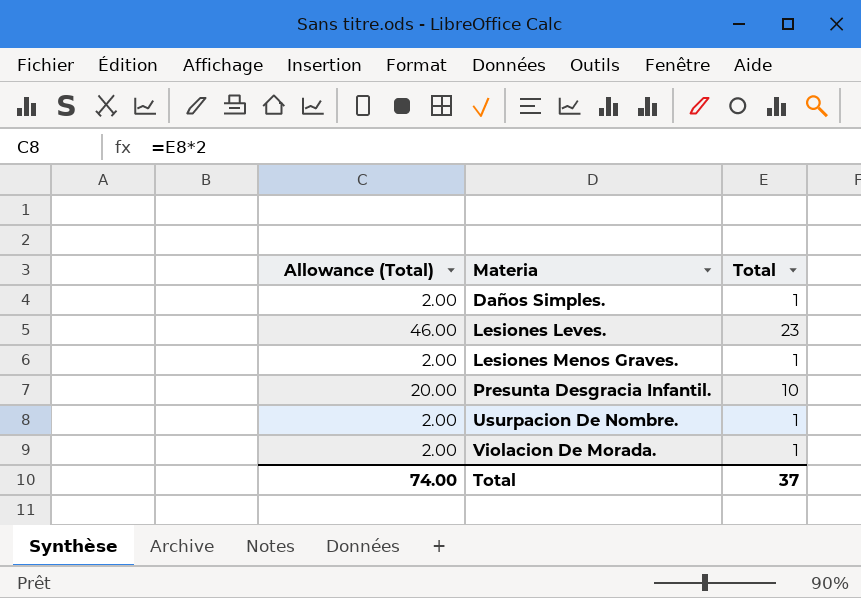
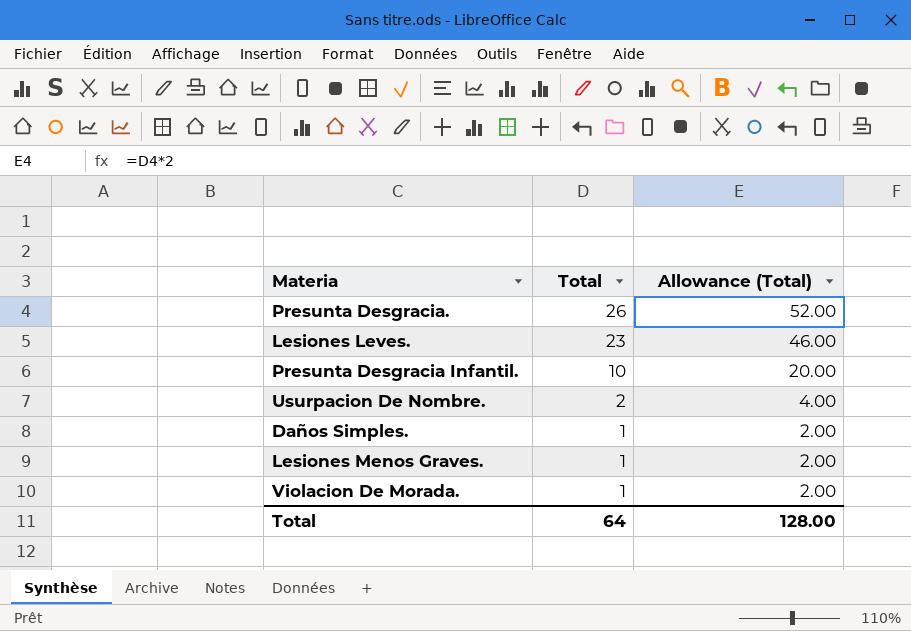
row order: Materia ascending -> Total descending
column Allowance (Total) | position: 1 -> 3
row Presunta Desgracia.: none -> 26 | 52.00
Usurpacion De Nombre. | Total: 1 -> 2
Usurpacion De Nombre. | Allowance (Total): 2.00 -> 4.00
Total | Total: 37 -> 64
Total | Allowance (Total): 74.00 -> 128.00

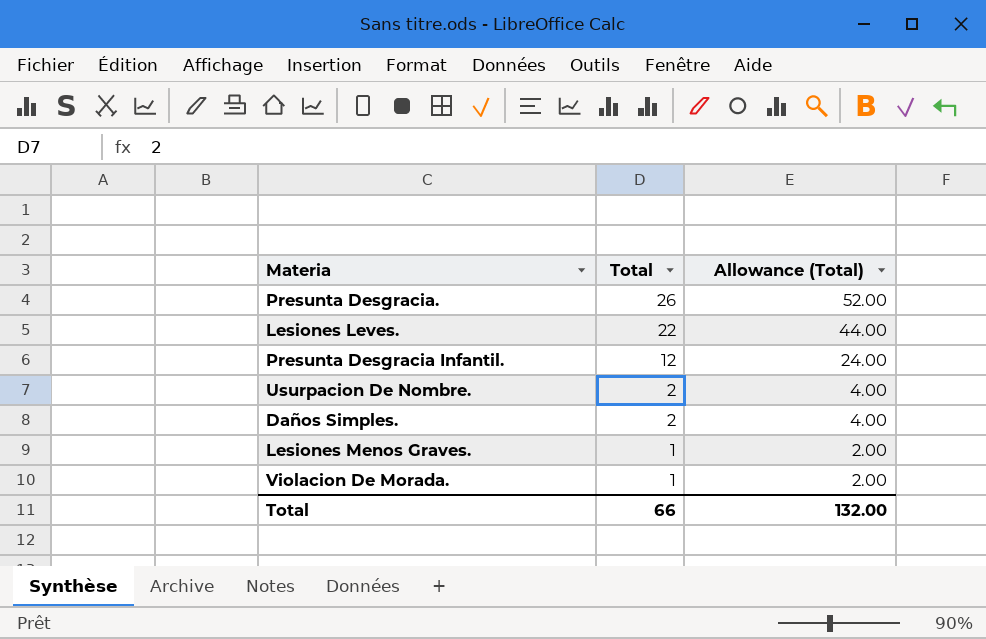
Lesiones Leves. | Total: 23 -> 22
Lesiones Leves. | Allowance (Total): 46.00 -> 44.00
Presunta Desgracia Infantil. | Total: 10 -> 12
Presunta Desgracia Infantil. | Allowance (Total): 20.00 -> 24.00
Daños Simples. | Total: 1 -> 2
Daños Simples. | Allowance (Total): 2.00 -> 4.00
Total | Total: 64 -> 66
Total | Allowance (Total): 128.00 -> 132.00

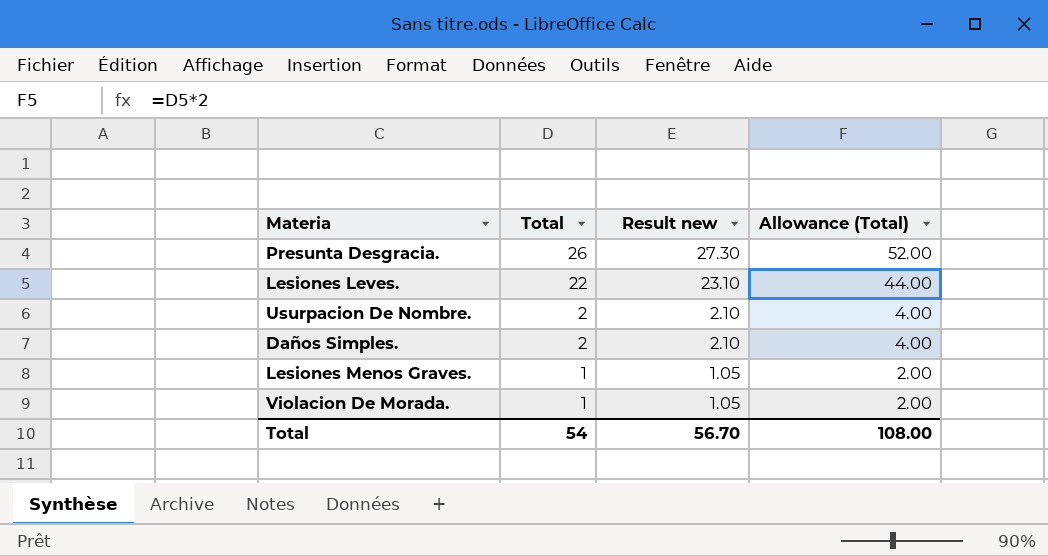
column Result new | formula: none -> [Total] * 1.05
row Presunta Desgracia Infantil.: 12 | 24.00 -> none
Total | Total: 66 -> 54
Total | Allowance (Total): 132.00 -> 108.00

